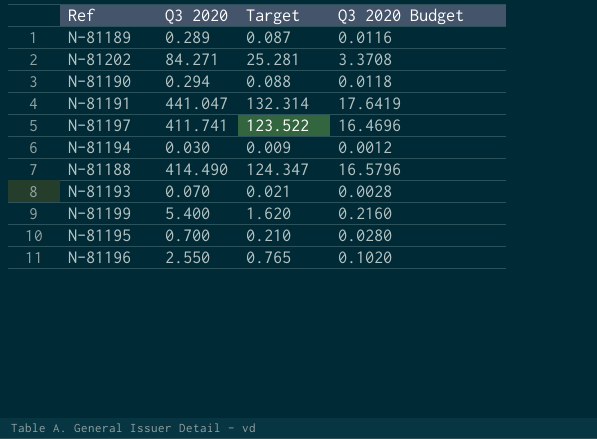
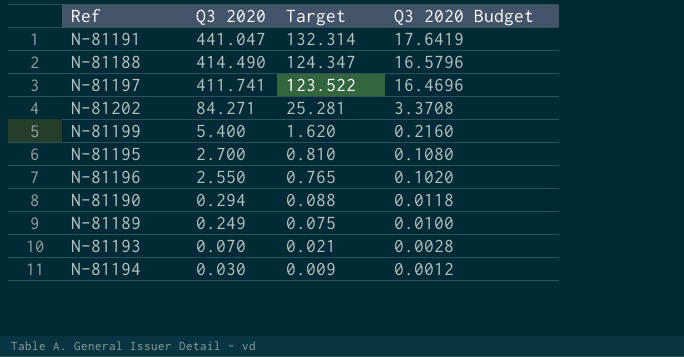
row order: none -> Q3 2020 descending
N-81195 | Q3 2020: 0.700 -> 2.700
N-81195 | Target: 0.210 -> 0.810
N-81195 | Q3 2020 Budget: 0.0280 -> 0.1080
N-81189 | Q3 2020: 0.289 -> 0.249
N-81189 | Target: 0.087 -> 0.075
N-81189 | Q3 2020 Budget: 0.0116 -> 0.0100

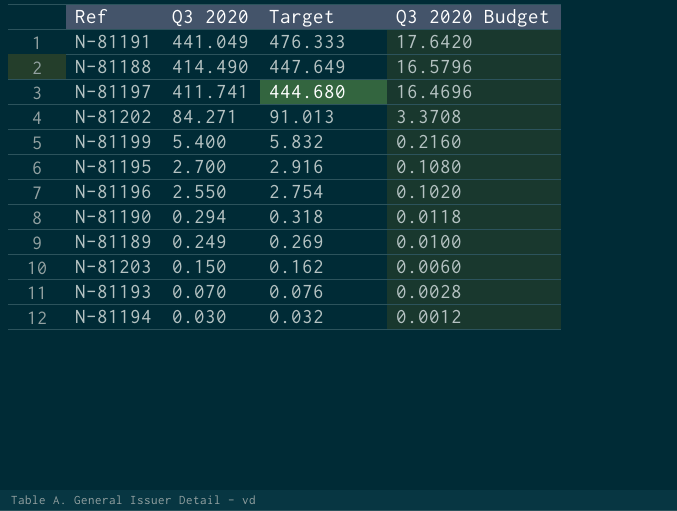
column Target | formula: [Q3 2020] * 0.3 -> [Q3 2020] * 1.08
N-81191 | Q3 2020: 441.047 -> 441.049
N-81191 | Q3 2020 Budget: 17.6419 -> 17.6420
row N-81203: none -> 0.150 | 0.162 | 0.0060

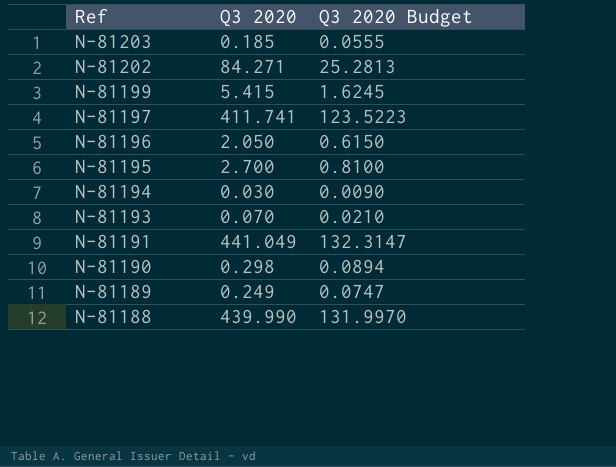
row order: Q3 2020 descending -> Ref descending
column Target | formula: [Q3 2020] * 1.08 -> none
column Q3 2020 Budget | formula: [Q3 2020] * 0.04 -> [Q3 2020] * 0.3
N-81203 | Q3 2020: 0.150 -> 0.185
N-81199 | Q3 2020: 5.400 -> 5.415
N-81196 | Q3 2020: 2.550 -> 2.050
N-81190 | Q3 2020: 0.294 -> 0.298
N-81188 | Q3 2020: 414.490 -> 439.990

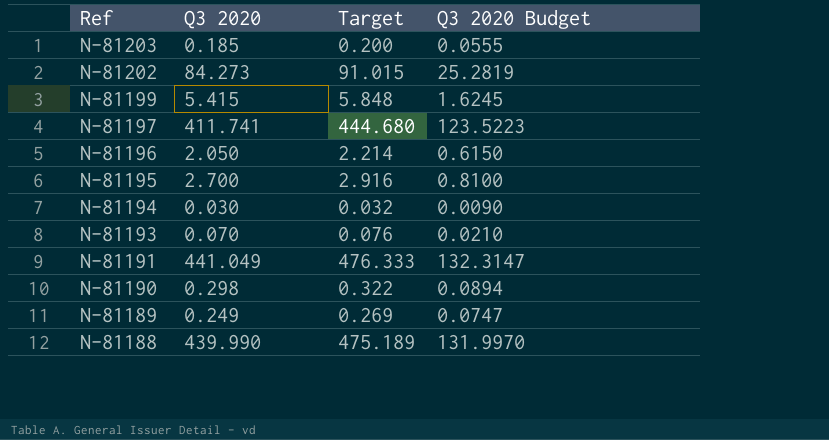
column Target | formula: none -> [Q3 2020] * 1.08
N-81202 | Q3 2020: 84.271 -> 84.273
N-81202 | Q3 2020 Budget: 25.2813 -> 25.2819

